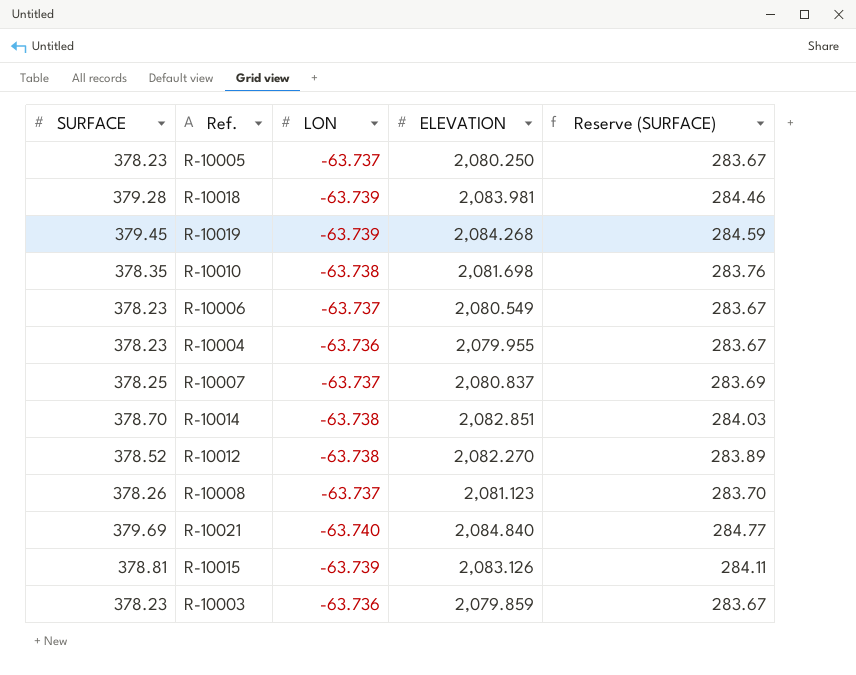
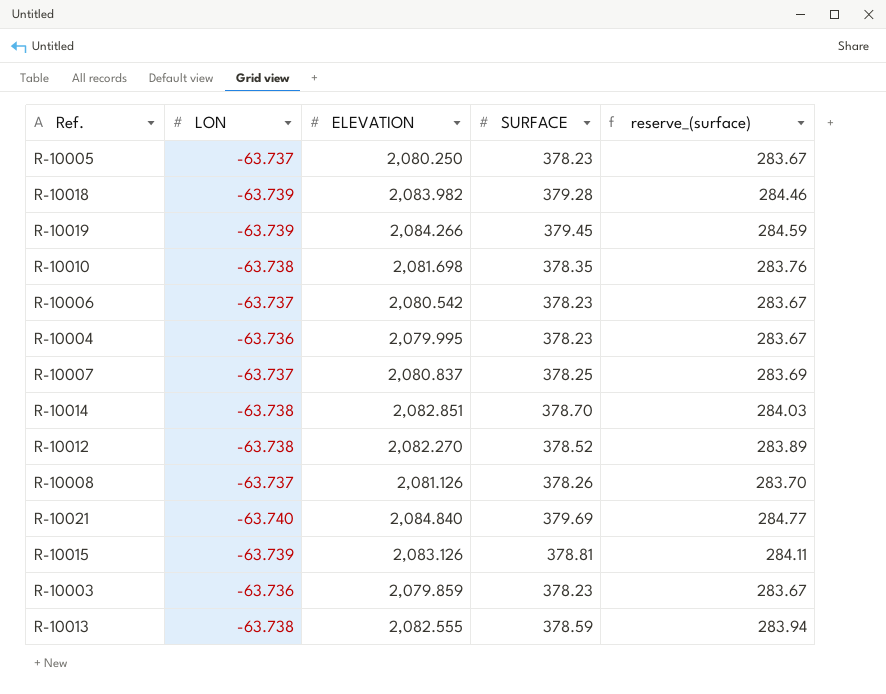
column SURFACE | position: 1 -> 4
column name: Reserve (SURFACE) -> reserve_(surface)
R-10018 | ELEVATION: 2,083.981 -> 2,083.982
R-10019 | ELEVATION: 2,084.268 -> 2,084.266
R-10006 | ELEVATION: 2,080.549 -> 2,080.542
R-10004 | ELEVATION: 2,079.955 -> 2,079.995
R-10008 | ELEVATION: 2,081.123 -> 2,081.126
row R-10013: none -> -63.738 | 2,082.555 | 378.59 | 283.94

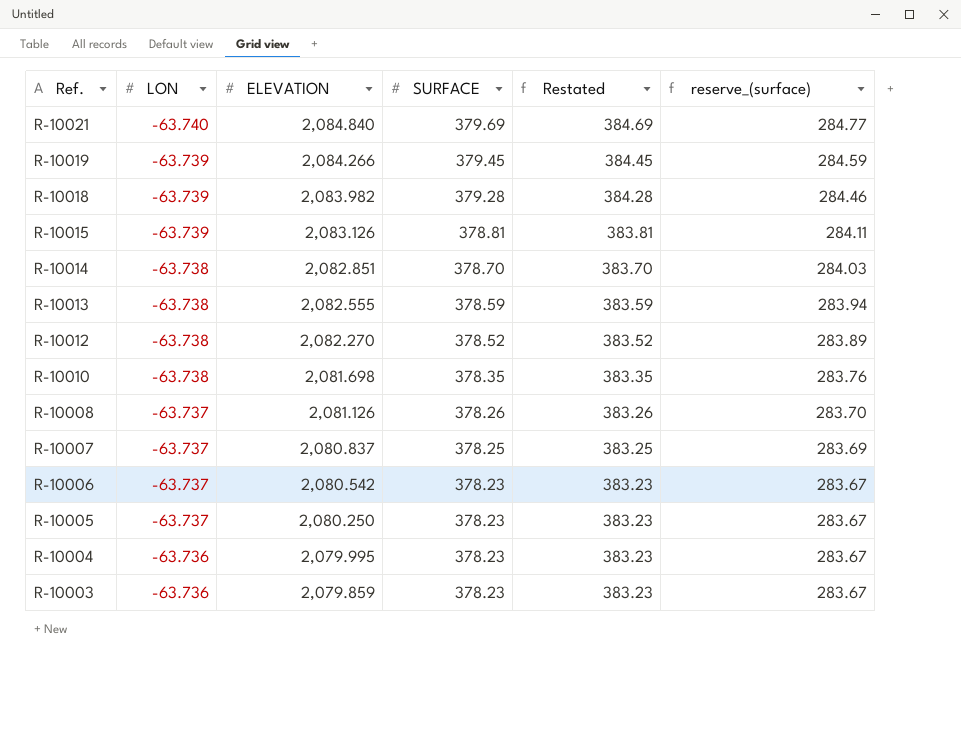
row order: none -> Ref. descending
column Restated | formula: none -> [SURFACE] + 5

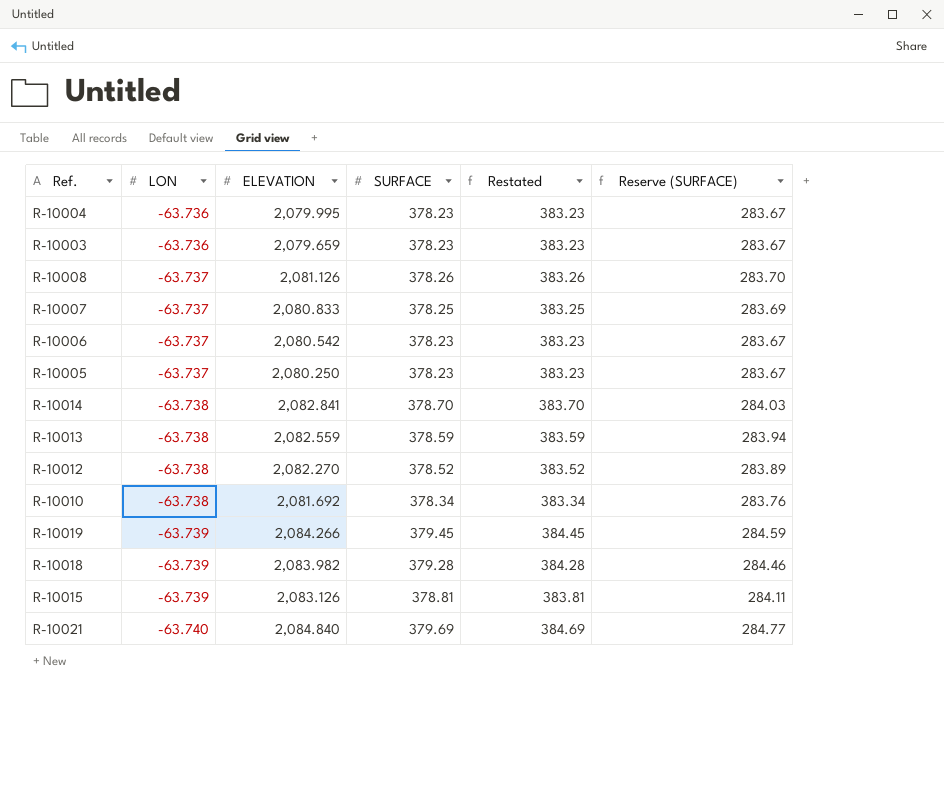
row order: Ref. descending -> LON descending
column name: reserve_(surface) -> Reserve (SURFACE)
R-10003 | ELEVATION: 2,079.859 -> 2,079.659
R-10007 | ELEVATION: 2,080.837 -> 2,080.833
R-10014 | ELEVATION: 2,082.851 -> 2,082.841
R-10013 | ELEVATION: 2,082.555 -> 2,082.559
R-10010 | ELEVATION: 2,081.698 -> 2,081.692
R-10010 | SURFACE: 378.35 -> 378.34
R-10010 | Restated: 383.35 -> 383.34

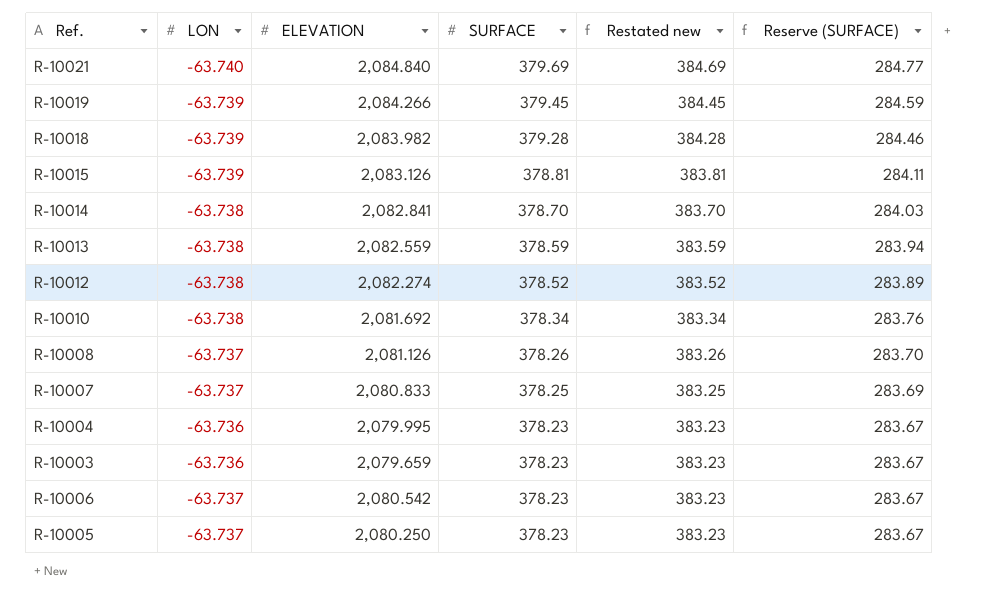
row order: LON descending -> SURFACE descending
column name: Restated -> Restated new
R-10012 | ELEVATION: 2,082.270 -> 2,082.274

